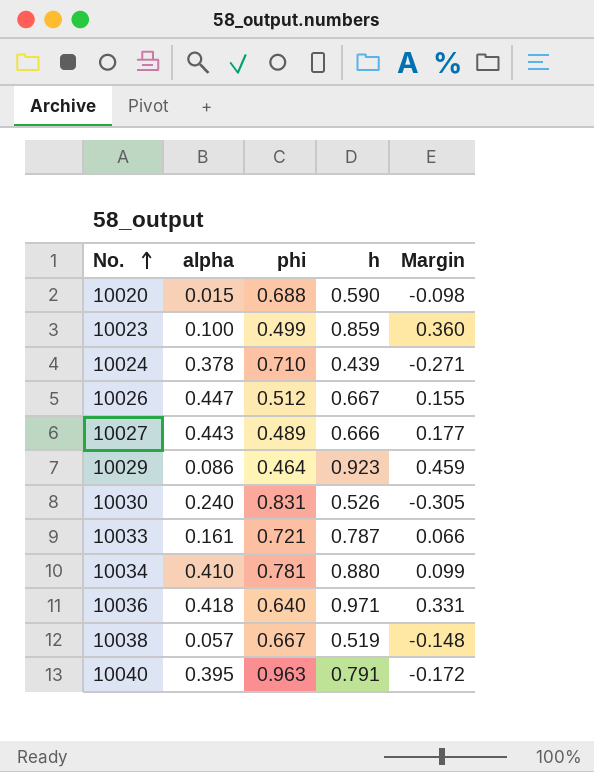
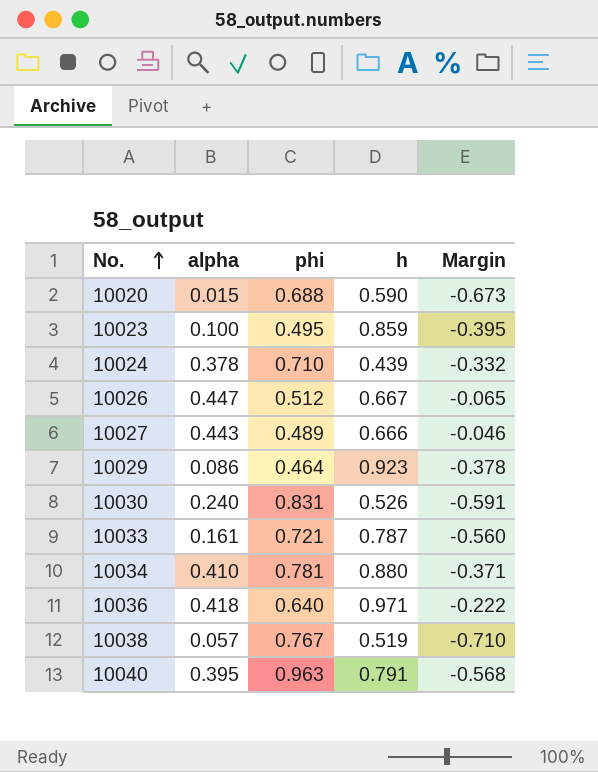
column Margin | formula: [h] - [phi] -> [alpha] - [phi]
10023 | phi: 0.499 -> 0.495
10038 | phi: 0.667 -> 0.767

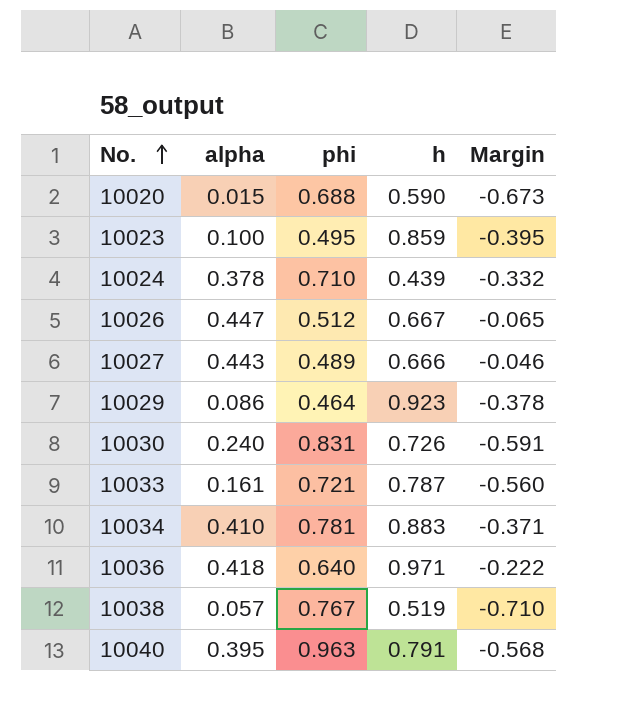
10030 | h: 0.526 -> 0.726
10034 | h: 0.880 -> 0.883

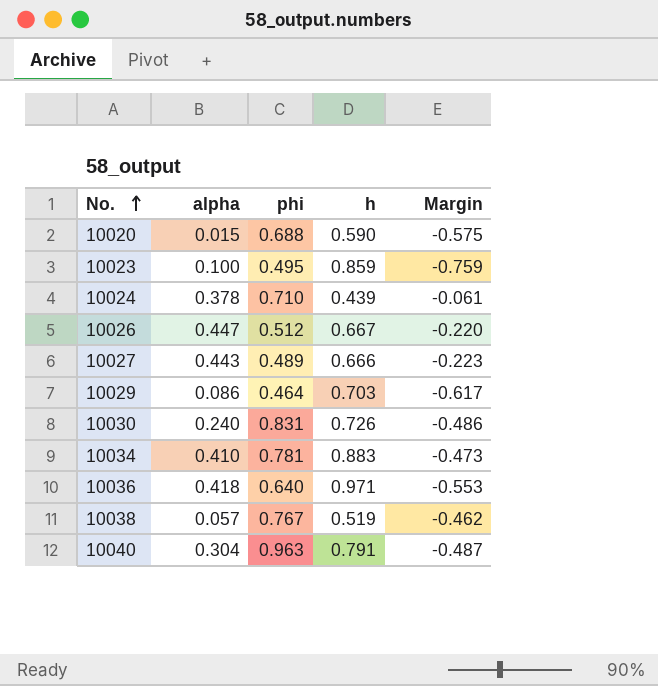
column Margin | formula: [alpha] - [phi] -> [alpha] - [h]
row 10033: 0.161 | 0.721 | 0.787 | -0.560 -> none
10029 | h: 0.923 -> 0.703
10040 | alpha: 0.395 -> 0.304

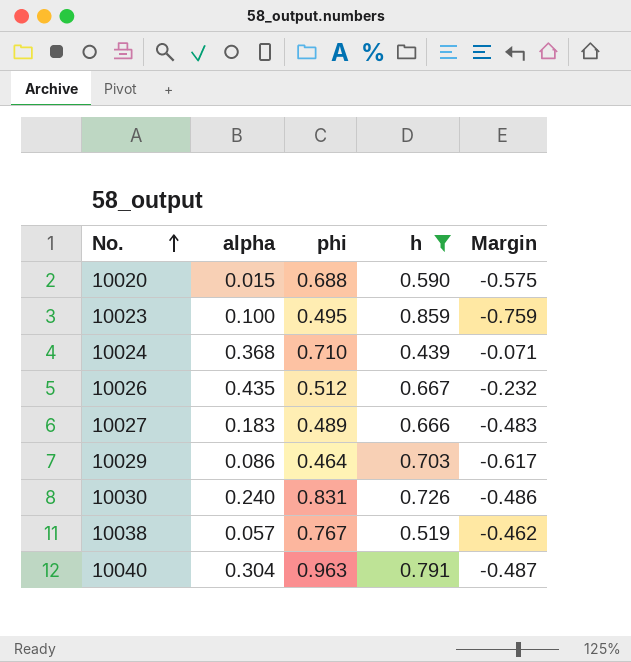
filter: none -> h <= 0.859
10024 | alpha: 0.378 -> 0.368
10024 | Margin: -0.061 -> -0.071
10026 | alpha: 0.447 -> 0.435
10026 | Margin: -0.220 -> -0.232
10027 | alpha: 0.443 -> 0.183
10027 | Margin: -0.223 -> -0.483

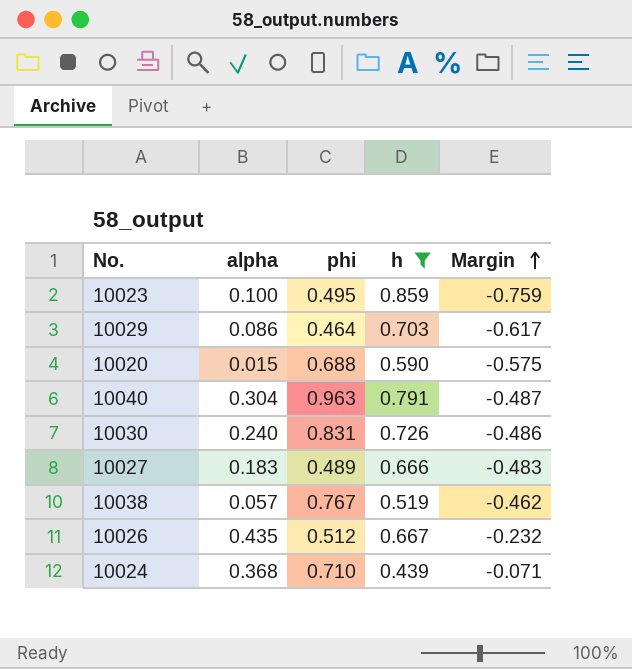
row order: No. ascending -> Margin ascending

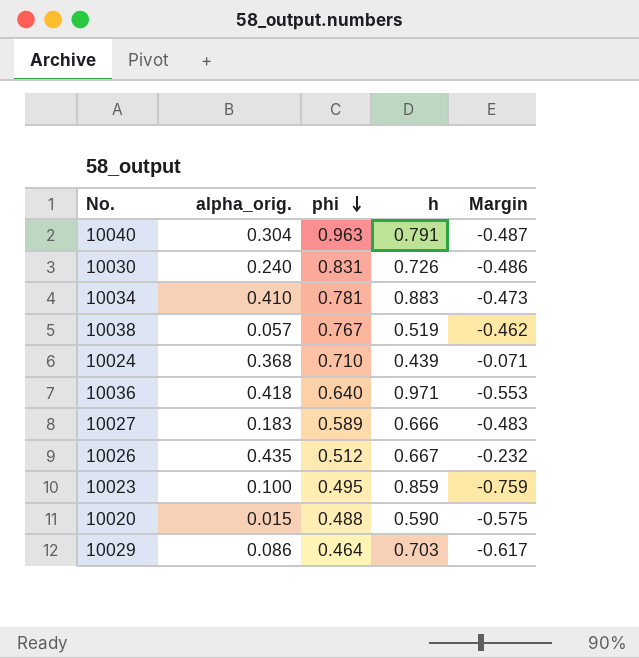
filter: h <= 0.859 -> none
row order: Margin ascending -> phi descending
column name: alpha -> alpha_orig.
10027 | phi: 0.489 -> 0.589
10020 | phi: 0.688 -> 0.488

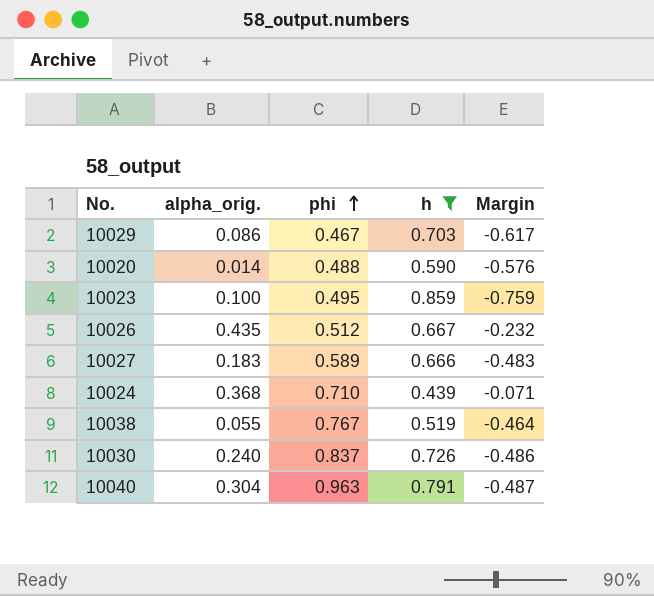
filter: none -> h <= 0.859
row order: phi descending -> phi ascending
10029 | phi: 0.464 -> 0.467
10020 | alpha_orig.: 0.015 -> 0.014
10020 | Margin: -0.575 -> -0.576
10038 | alpha_orig.: 0.057 -> 0.055
10038 | Margin: -0.462 -> -0.464
10030 | phi: 0.831 -> 0.837

